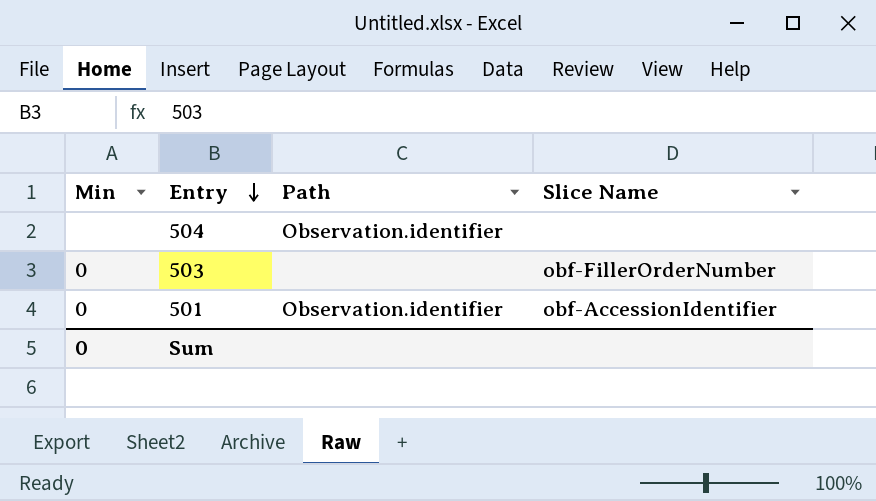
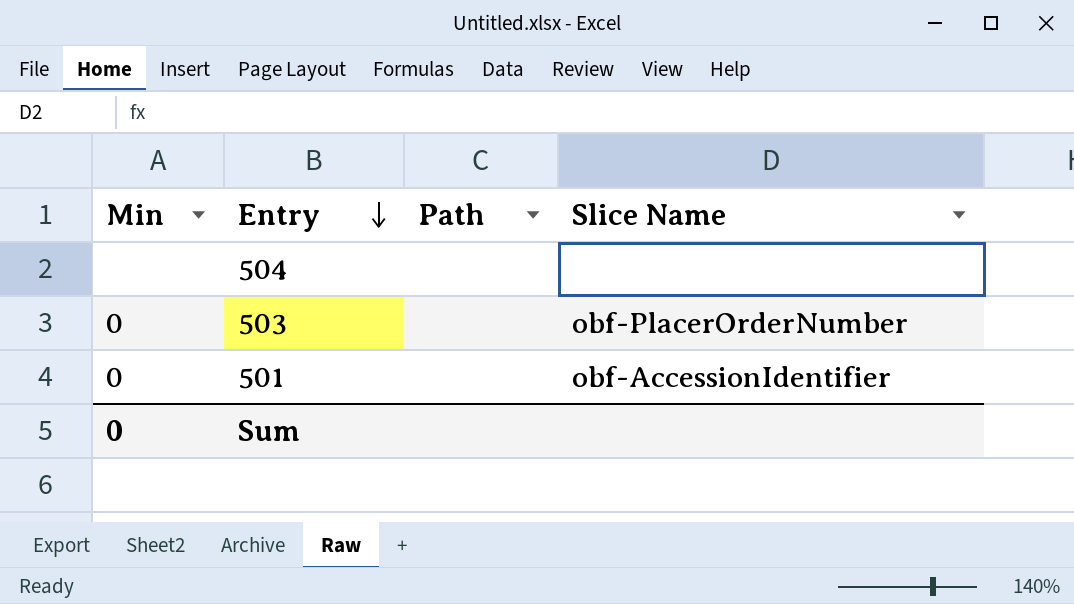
504 | Path: Observation.identifier -> none
503 | Slice Name: obf-FillerOrderNumber -> obf-PlacerOrderNumber
501 | Path: Observation.identifier -> none

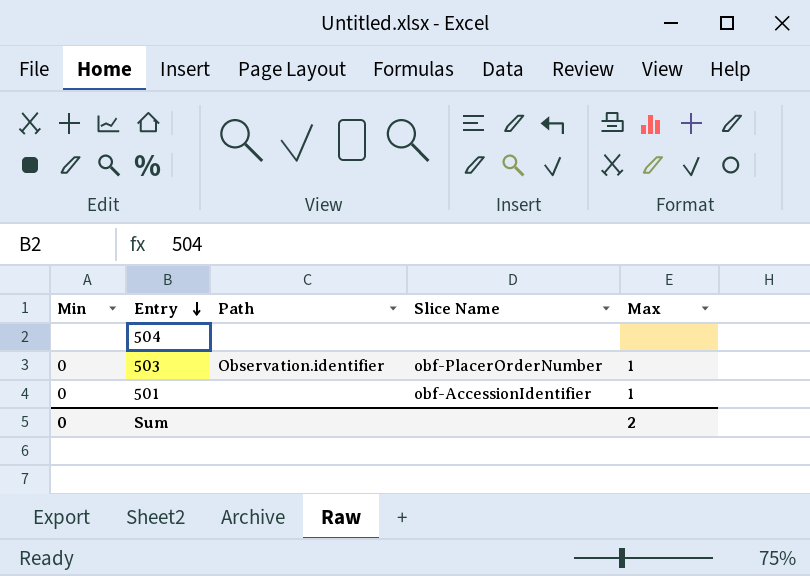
column Max | position: none -> 5
503 | Path: none -> Observation.identifier

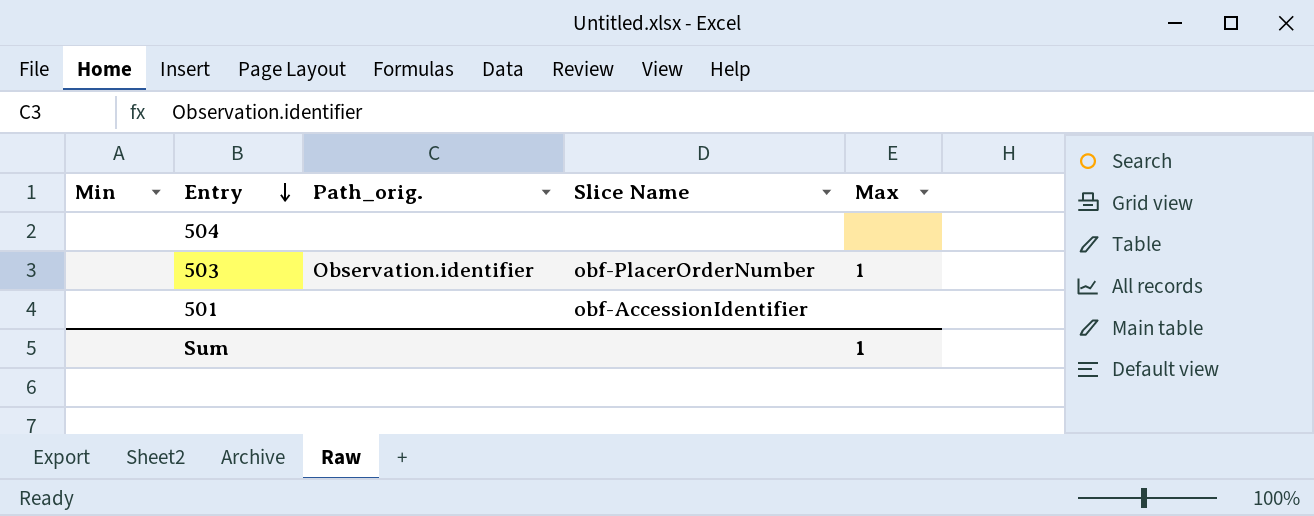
column name: Path -> Path_orig.
503 | Min: 0 -> none
501 | Min: 0 -> none
501 | Max: 1 -> none
Sum | Min: 0 -> none
Sum | Max: 2 -> 1

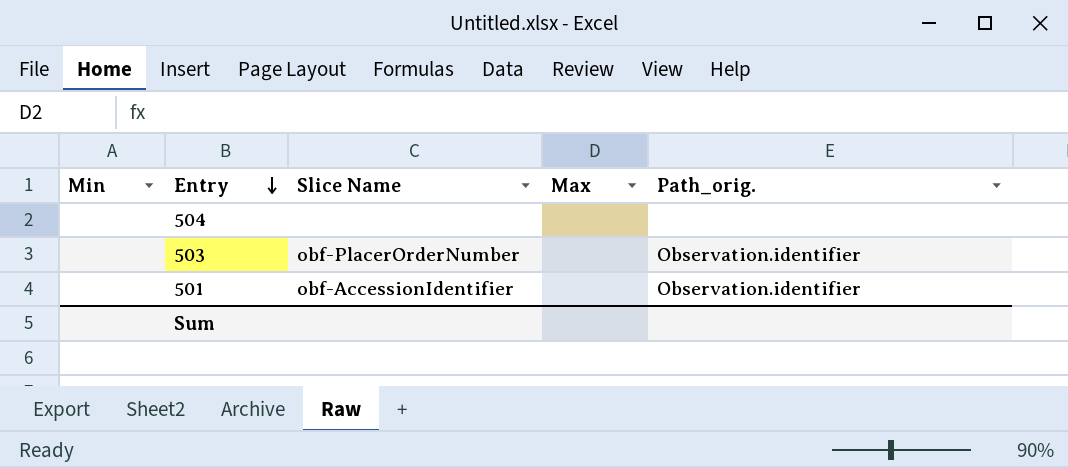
column Path_orig. | position: 3 -> 5
503 | Max: 1 -> none
501 | Path_orig.: none -> Observation.identifier
Sum | Max: 1 -> none

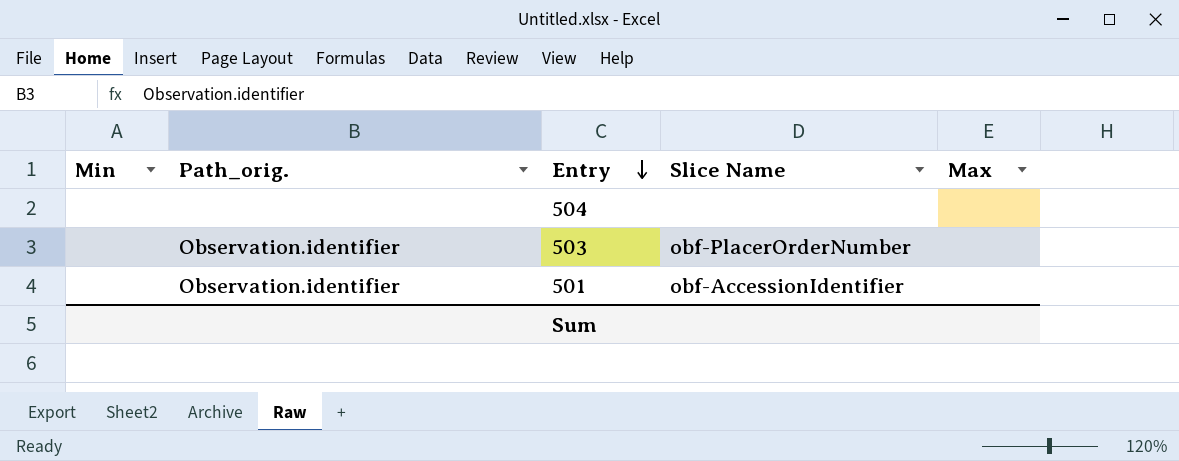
column Path_orig. | position: 5 -> 2

